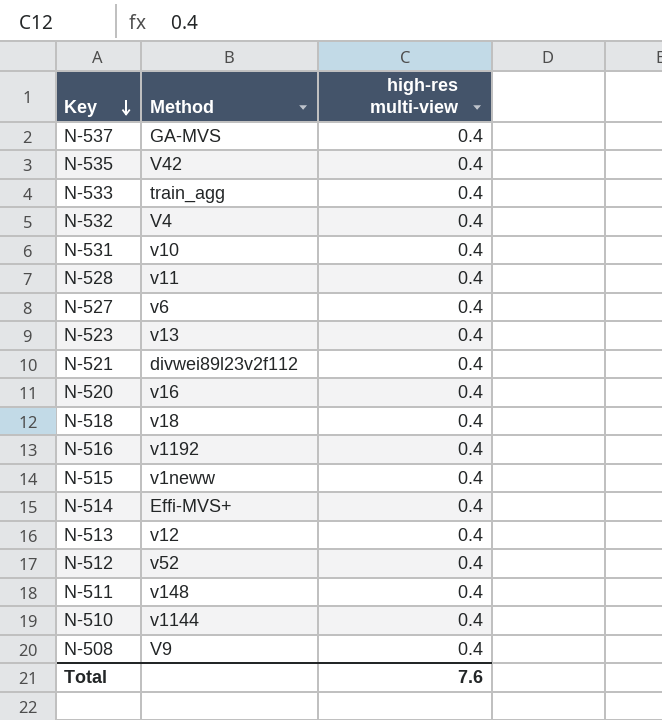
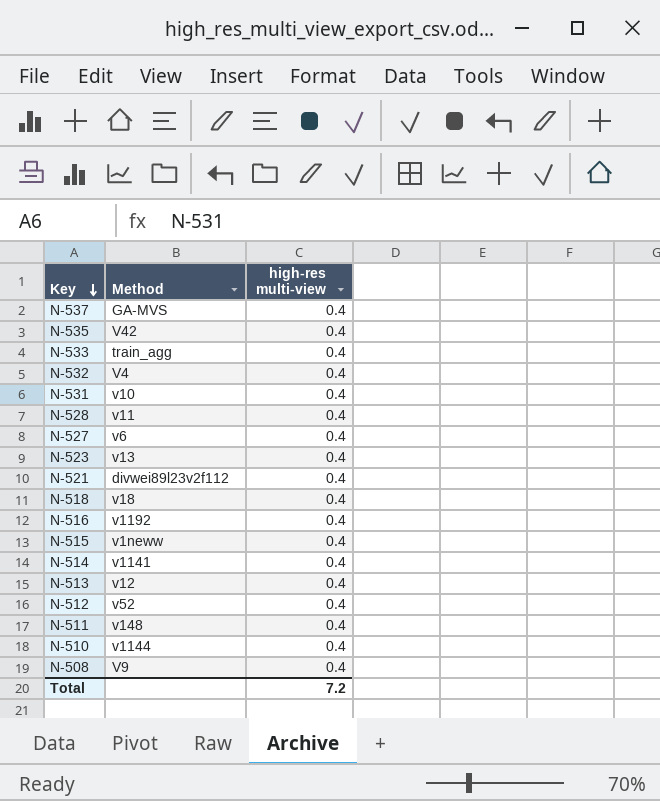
row N-520: v16 | 0.4 -> none
N-514 | Method: Effi-MVS+ -> v1141
Total | high-res multi-view: 7.6 -> 7.2

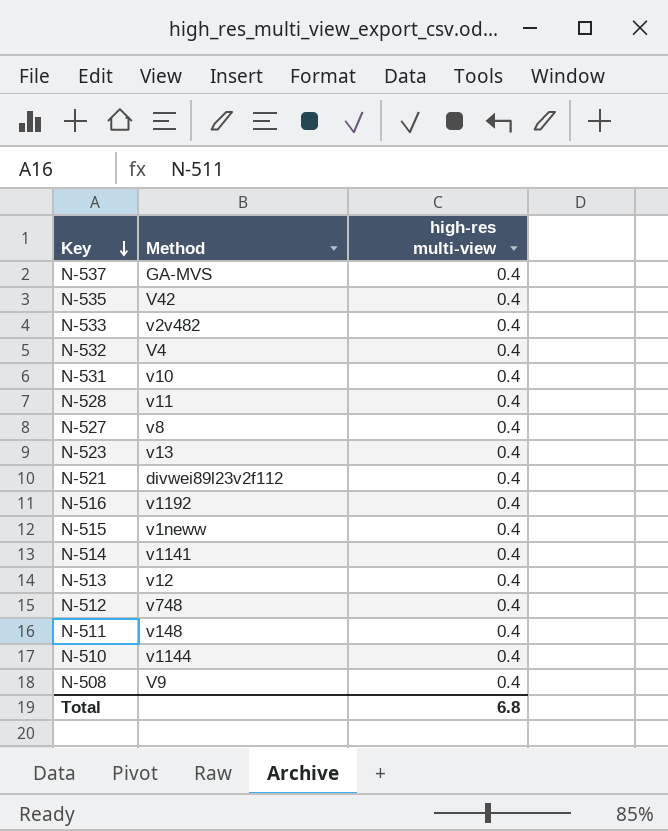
row N-518: v18 | 0.4 -> none
N-533 | Method: train_agg -> v2v482
N-527 | Method: v6 -> v8
N-512 | Method: v52 -> v748
Total | high-res multi-view: 7.2 -> 6.8

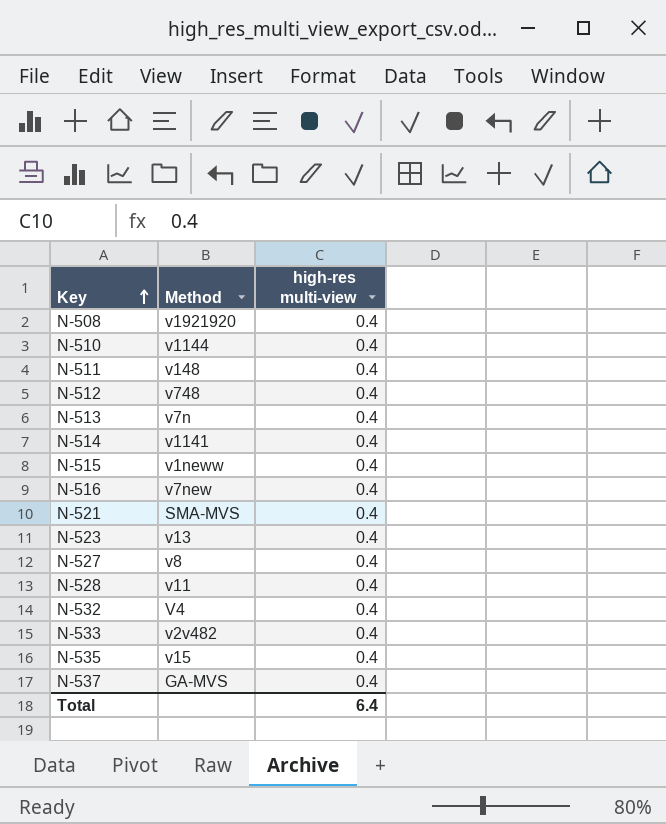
row order: Key descending -> Key ascending
row N-531: v10 | 0.4 -> none
N-508 | Method: V9 -> v1921920
N-513 | Method: v12 -> v7n
N-516 | Method: v1192 -> v7new
N-521 | Method: divwei89l23v2f112 -> SMA-MVS
N-535 | Method: V42 -> v15
Total | high-res multi-view: 6.8 -> 6.4

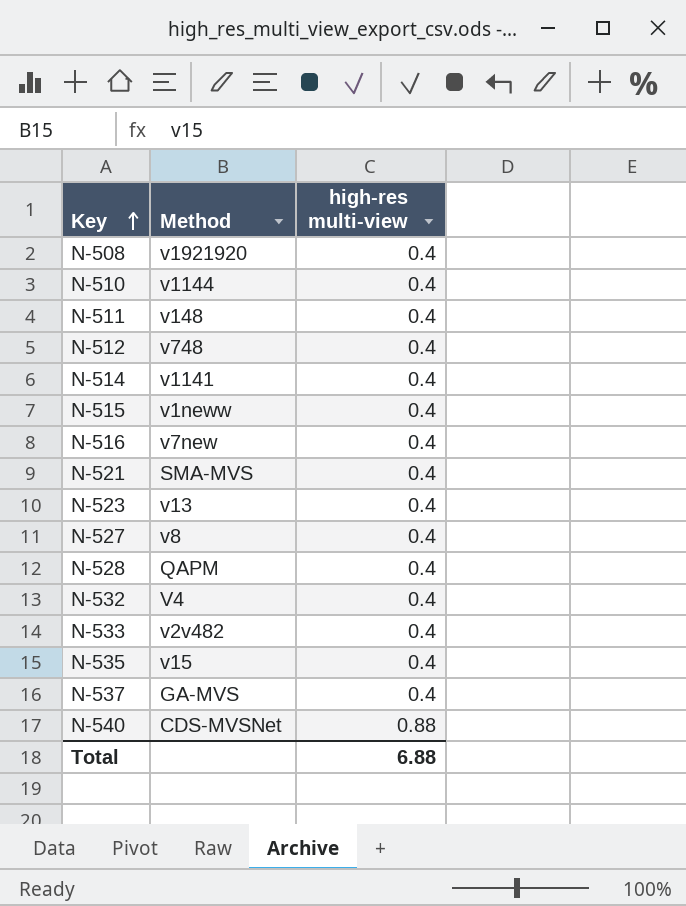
row N-513: v7n | 0.4 -> none
N-528 | Method: v11 -> QAPM
row N-540: none -> CDS-MVSNet | 0.88
Total | high-res multi-view: 6.4 -> 6.88

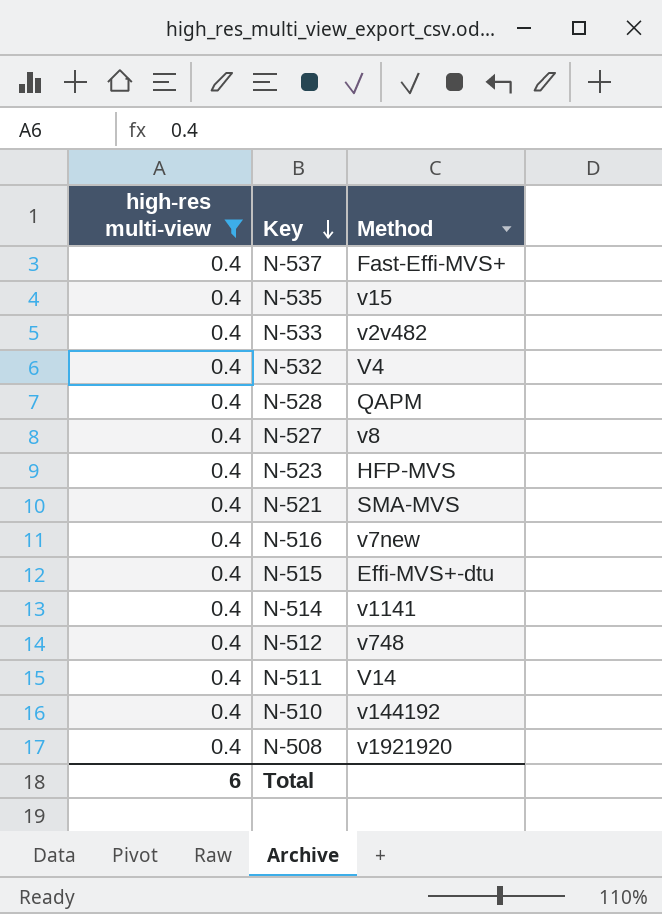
filter: none -> high-res multi-view = 0.4
row order: Key ascending -> Key descending
column high-res multi-view | position: 3 -> 1
N-537 | Method: GA-MVS -> Fast-Effi-MVS+
N-523 | Method: v13 -> HFP-MVS
N-515 | Method: v1neww -> Effi-MVS+-dtu
N-511 | Method: v148 -> V14
N-510 | Method: v1144 -> v144192
Total | high-res multi-view: 6.88 -> 6

